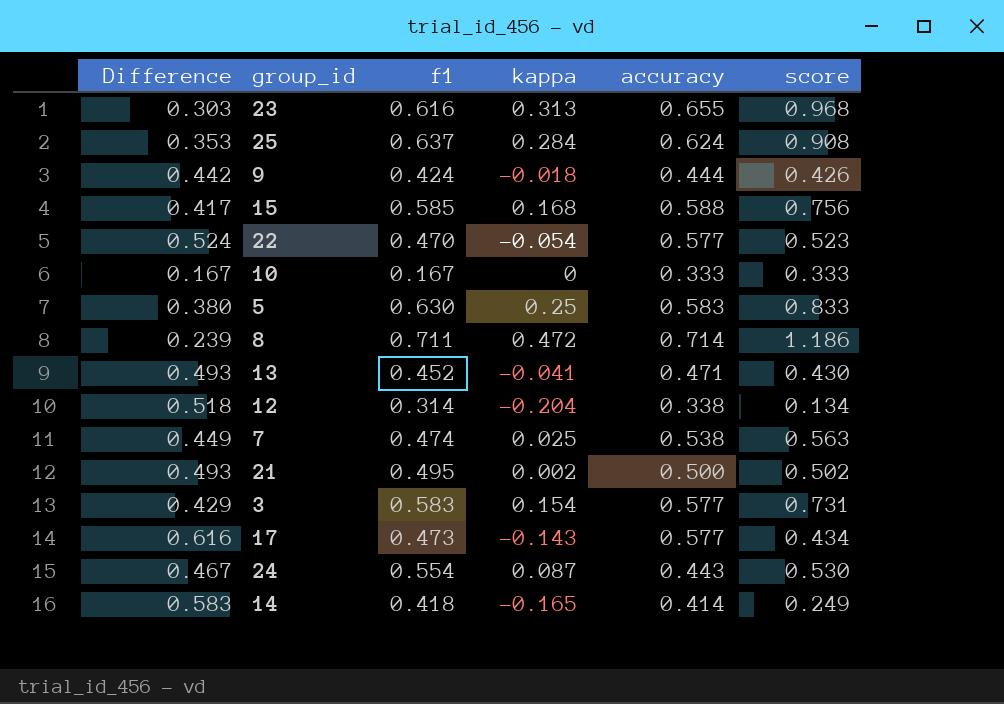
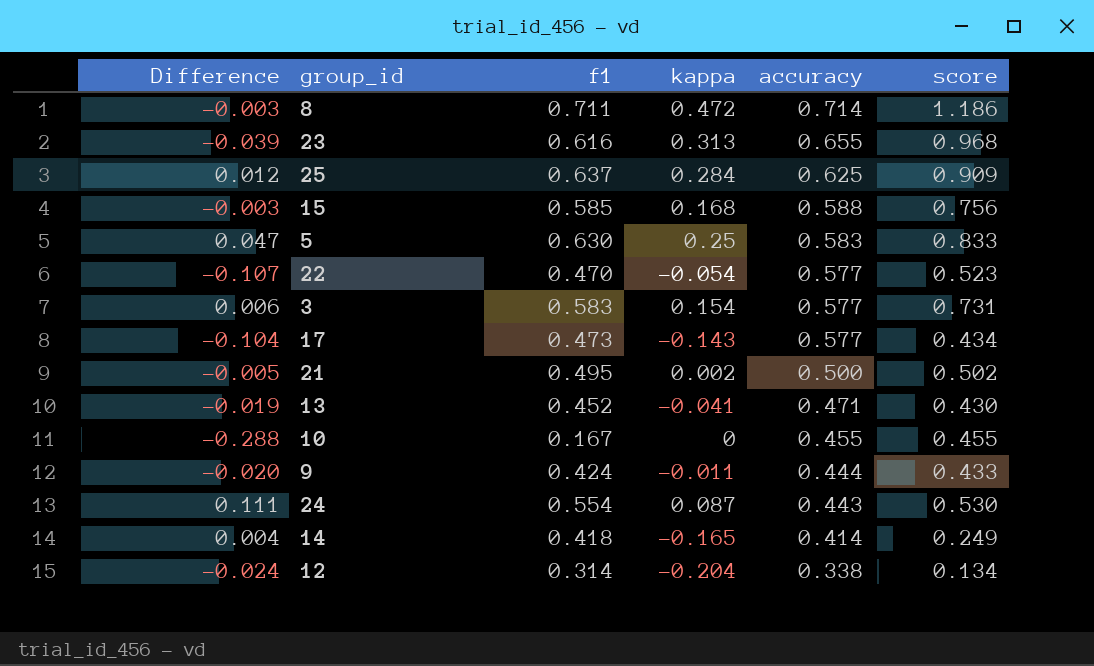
row order: none -> accuracy descending
column Difference | formula: [f1] - [kappa] -> [f1] - [accuracy]
row 7: 0.449 | 0.474 | 0.025 | 0.538 | 0.563 -> none
25 | accuracy: 0.624 -> 0.625
25 | score: 0.908 -> 0.909
10 | accuracy: 0.333 -> 0.455
10 | score: 0.333 -> 0.455
9 | kappa: -0.018 -> -0.011
9 | score: 0.426 -> 0.433

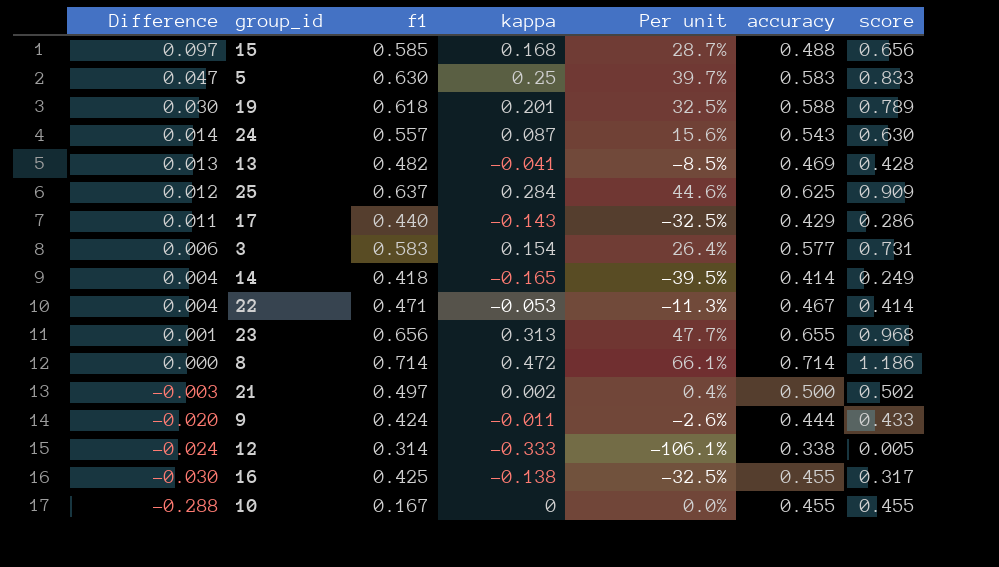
row order: accuracy descending -> Difference descending
column Per unit | formula: none -> [kappa] / [f1]
15 | Difference: -0.003 -> 0.097
15 | accuracy: 0.588 -> 0.488
15 | score: 0.756 -> 0.656
row 19: none -> 0.030 | 0.618 | 0.201 | 32.5% | 0.588 | 0.789
24 | Difference: 0.111 -> 0.014
24 | f1: 0.554 -> 0.557
24 | accuracy: 0.443 -> 0.543
24 | score: 0.530 -> 0.630
13 | Difference: -0.019 -> 0.013
13 | f1: 0.452 -> 0.482
13 | accuracy: 0.471 -> 0.469
13 | score: 0.430 -> 0.428
17 | Difference: -0.104 -> 0.011
17 | f1: 0.473 -> 0.440
17 | accuracy: 0.577 -> 0.429
17 | score: 0.434 -> 0.286
22 | Difference: -0.107 -> 0.004
22 | f1: 0.470 -> 0.471
22 | kappa: -0.054 -> -0.053
22 | accuracy: 0.577 -> 0.467
22 | score: 0.523 -> 0.414
23 | Difference: -0.039 -> 0.001
23 | f1: 0.616 -> 0.656
8 | Difference: -0.003 -> 0.000
8 | f1: 0.711 -> 0.714
21 | Difference: -0.005 -> -0.003
21 | f1: 0.495 -> 0.497
12 | kappa: -0.204 -> -0.333
12 | score: 0.134 -> 0.005
row 16: none -> -0.030 | 0.425 | -0.138 | -32.5% | 0.455 | 0.317

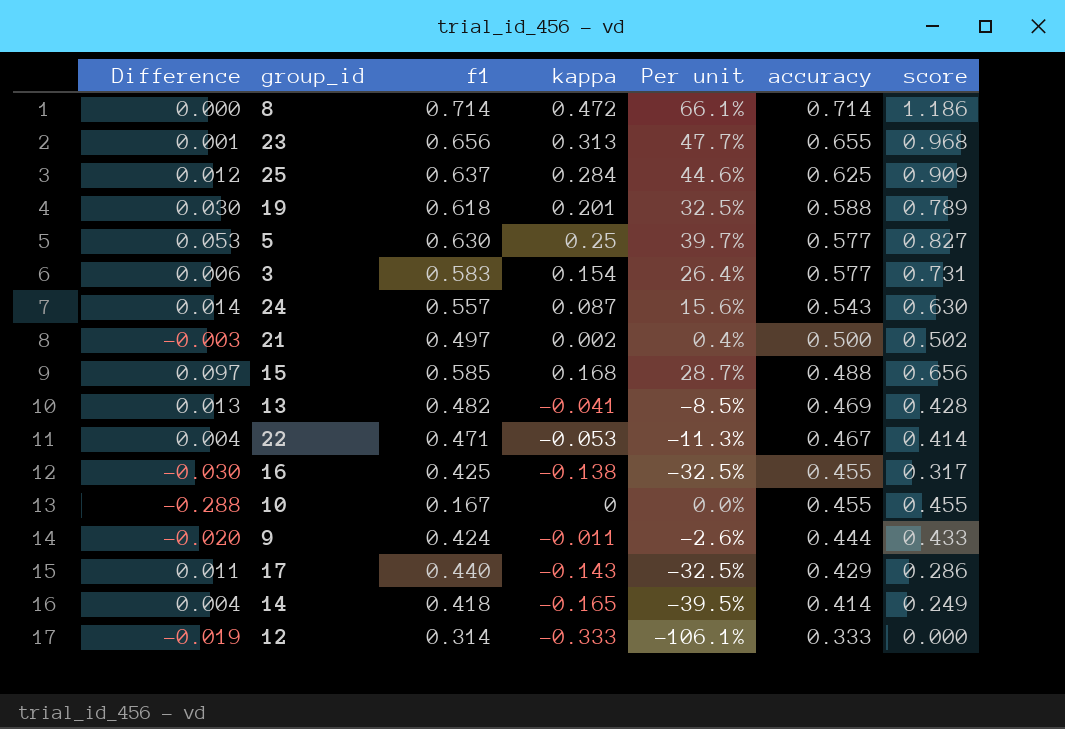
row order: Difference descending -> accuracy descending
5 | Difference: 0.047 -> 0.053
5 | accuracy: 0.583 -> 0.577
5 | score: 0.833 -> 0.827
12 | Difference: -0.024 -> -0.019
12 | accuracy: 0.338 -> 0.333
12 | score: 0.005 -> 0.000

